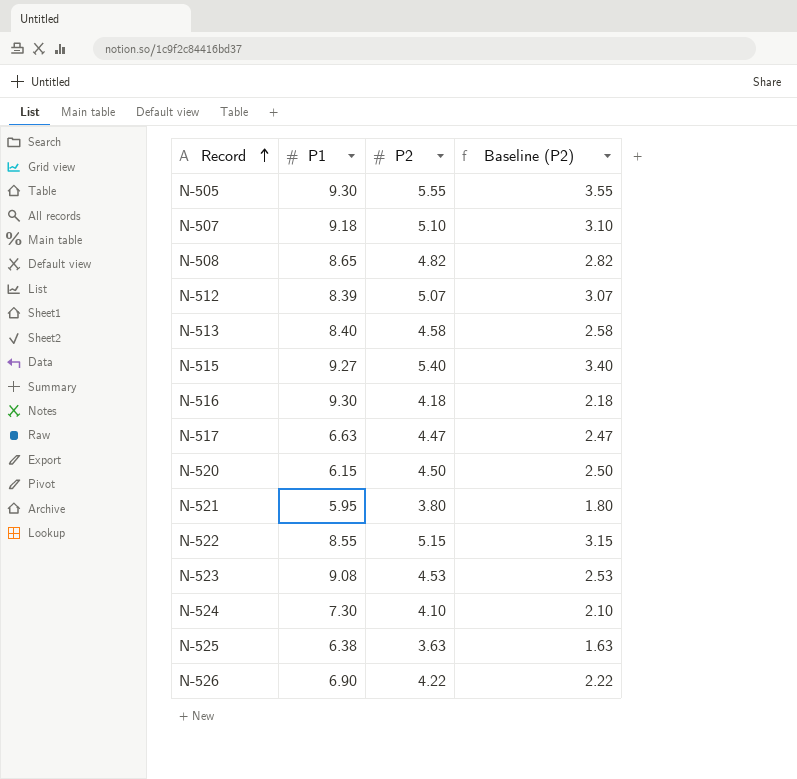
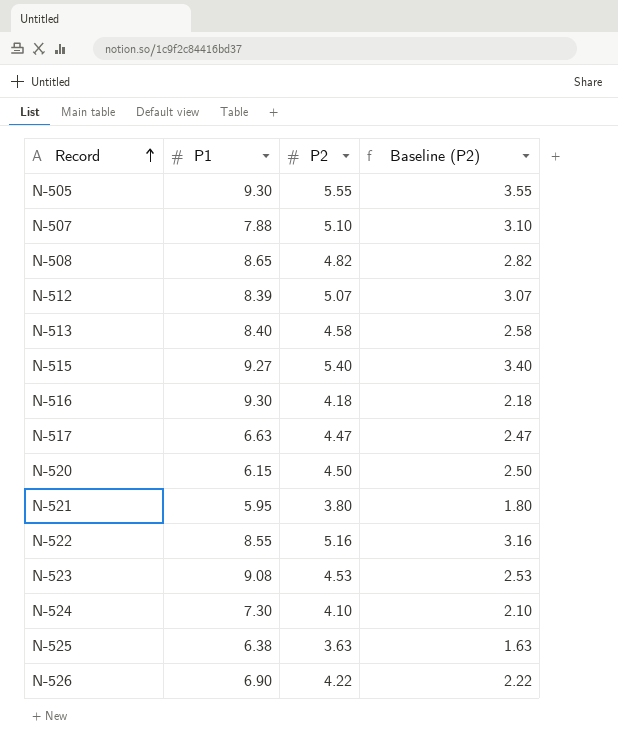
N-507 | P1: 9.18 -> 7.88
N-522 | P2: 5.15 -> 5.16
N-522 | Baseline (P2): 3.15 -> 3.16

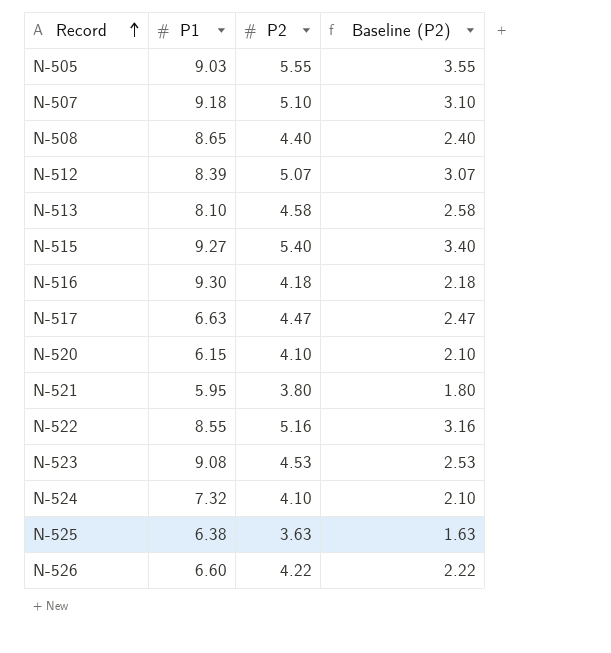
N-505 | P1: 9.30 -> 9.03
N-507 | P1: 7.88 -> 9.18
N-508 | P2: 4.82 -> 4.40
N-508 | Baseline (P2): 2.82 -> 2.40
N-513 | P1: 8.40 -> 8.10
N-520 | P2: 4.50 -> 4.10
N-520 | Baseline (P2): 2.50 -> 2.10
N-524 | P1: 7.30 -> 7.32
N-526 | P1: 6.90 -> 6.60

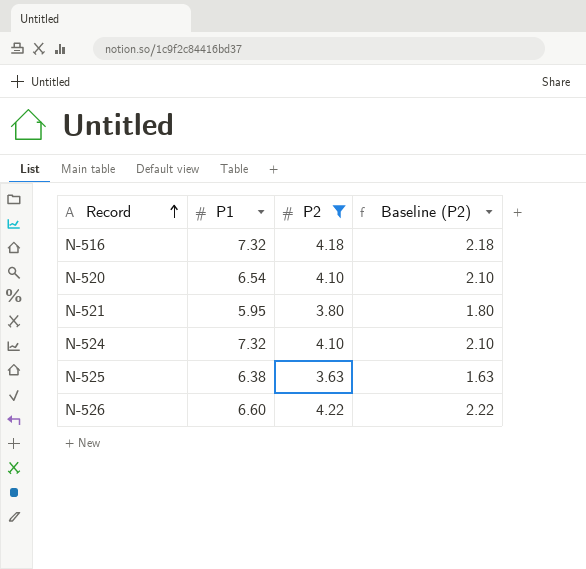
filter: none -> P2 <= 4.22
N-516 | P1: 9.30 -> 7.32
N-520 | P1: 6.15 -> 6.54

